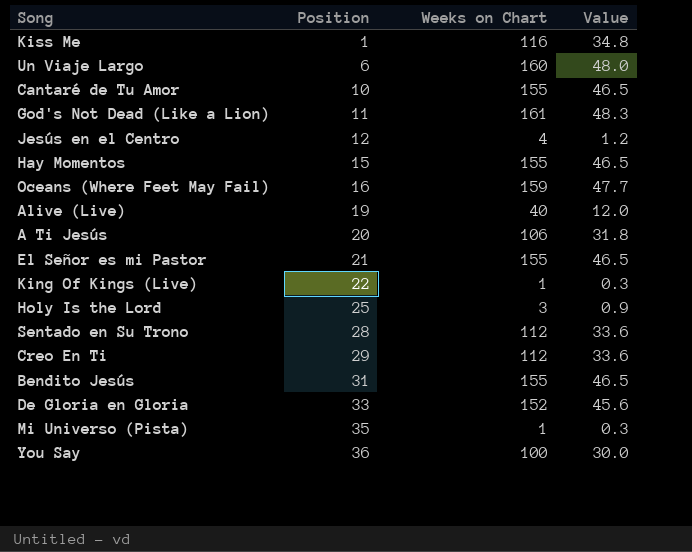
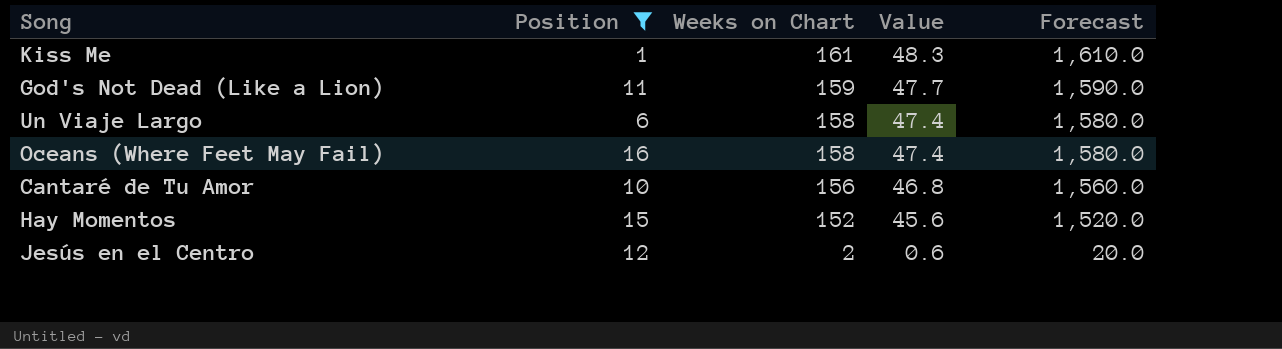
filter: none -> Position <= 16
row order: Position ascending -> Weeks on Chart descending
column Forecast | formula: none -> [Weeks on Chart] * 10
Kiss Me | Weeks on Chart: 116 -> 161
Kiss Me | Value: 34.8 -> 48.3
God's Not Dead (Like a Lion) | Weeks on Chart: 161 -> 159
God's Not Dead (Like a Lion) | Value: 48.3 -> 47.7
Un Viaje Largo | Weeks on Chart: 160 -> 158
Un Viaje Largo | Value: 48.0 -> 47.4
Oceans (Where Feet May Fail) | Weeks on Chart: 159 -> 158
Oceans (Where Feet May Fail) | Value: 47.7 -> 47.4
Cantaré de Tu Amor | Weeks on Chart: 155 -> 156
Cantaré de Tu Amor | Value: 46.5 -> 46.8
Hay Momentos | Weeks on Chart: 155 -> 152
Hay Momentos | Value: 46.5 -> 45.6
Jesús en el Centro | Weeks on Chart: 4 -> 2
Jesús en el Centro | Value: 1.2 -> 0.6

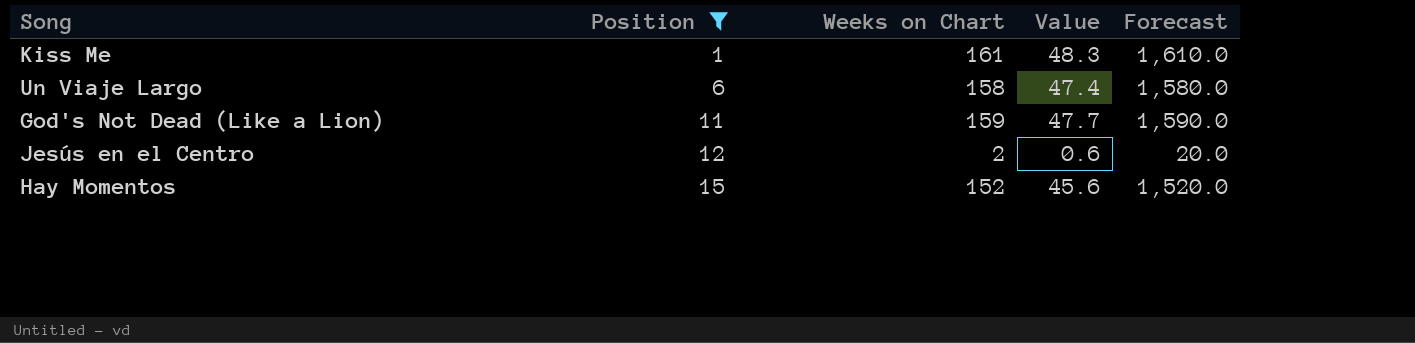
row order: Weeks on Chart descending -> Position ascending
row Oceans (Where Feet May Fail): 16 | 158 | 47.4 | 1,580.0 -> none
row Cantaré de Tu Amor: 10 | 156 | 46.8 | 1,560.0 -> none

